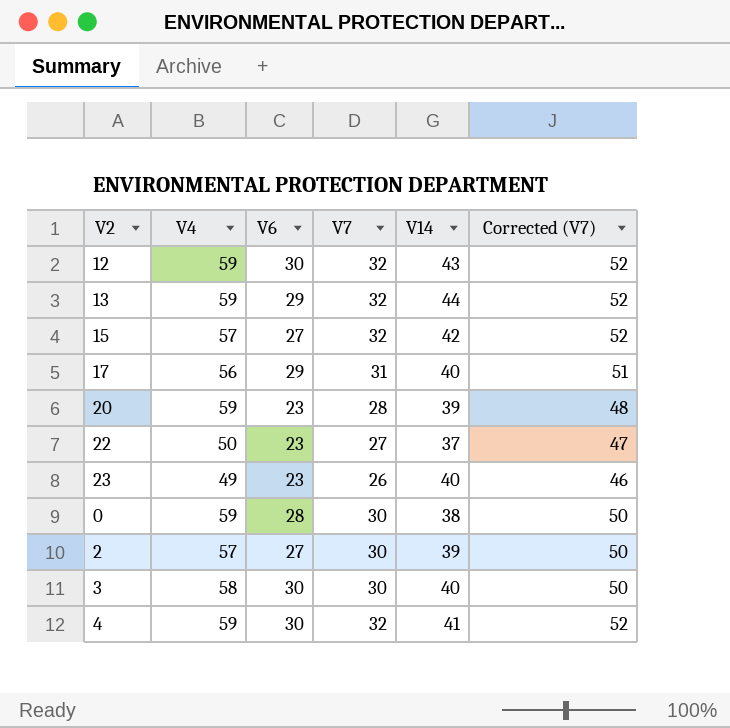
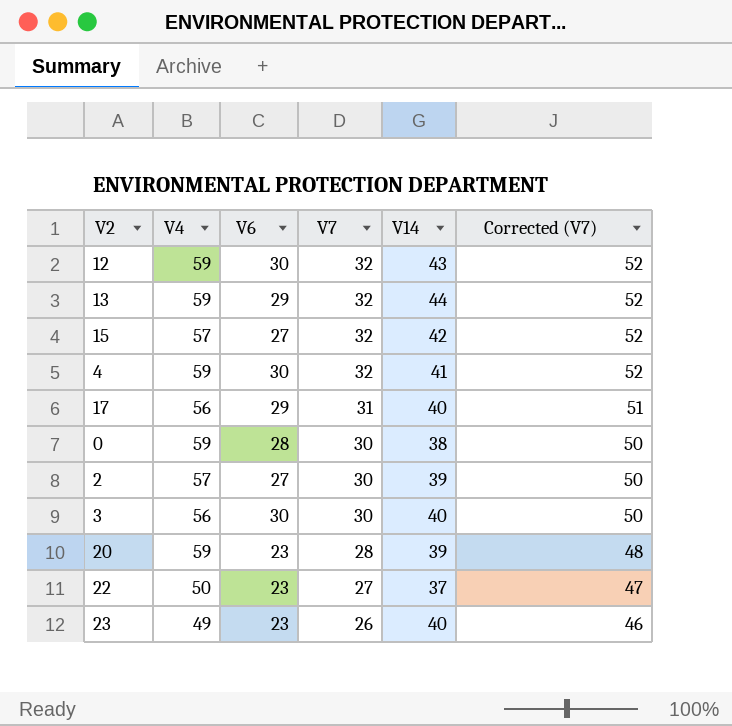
row order: none -> V7 descending
3 | V4: 58 -> 56

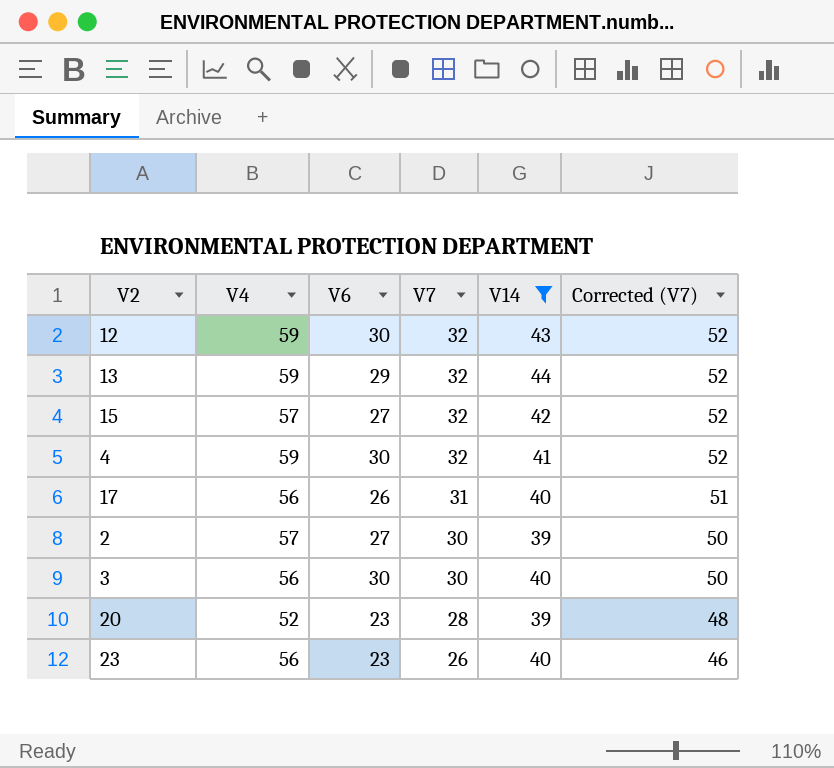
filter: none -> V14 >= 39
17 | V6: 29 -> 26
20 | V4: 59 -> 52
23 | V4: 49 -> 56

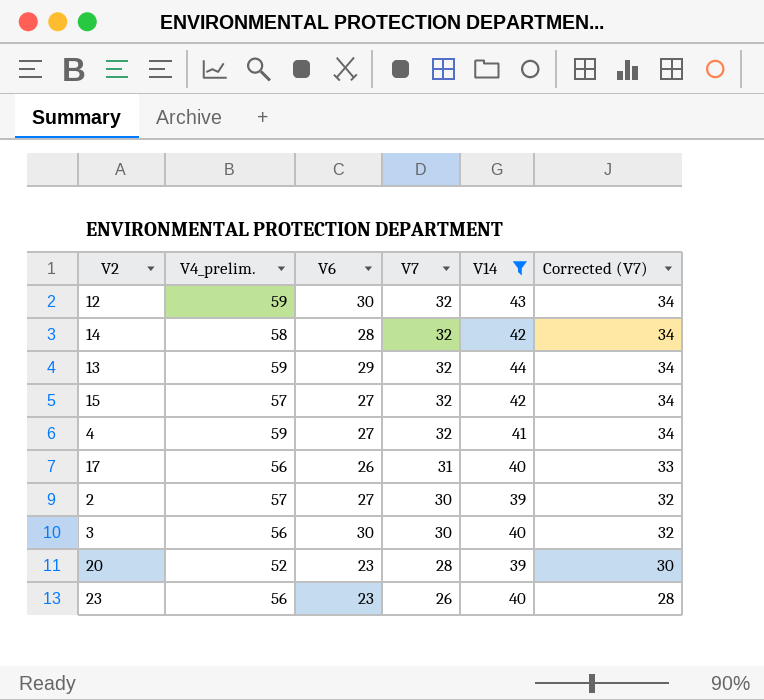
column name: V4 -> V4_prelim.
column Corrected (V7) | formula: [V7] + 20 -> [V7] + 2
row 14: none -> 58 | 28 | 32 | 42 | 34
4 | V6: 30 -> 27

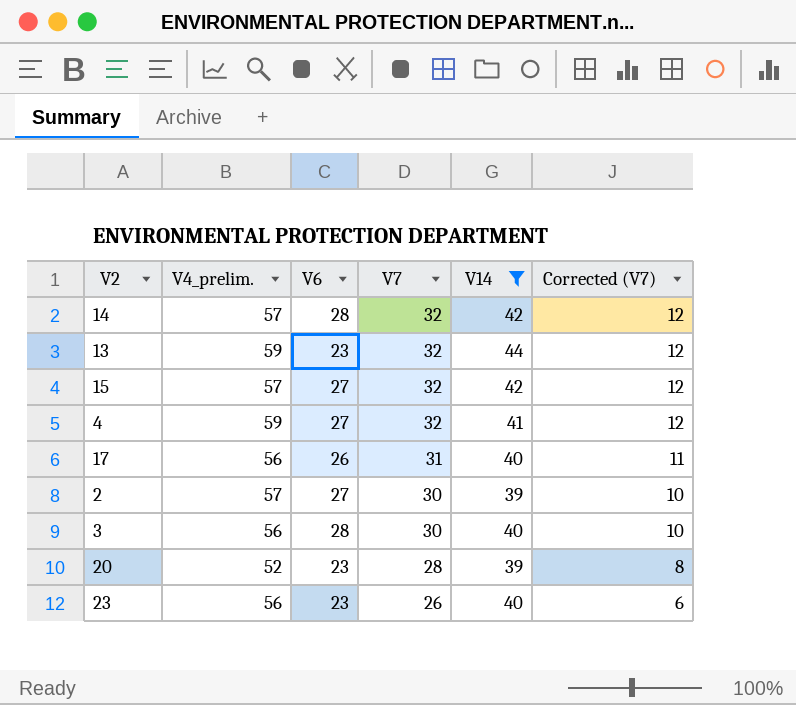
column Corrected (V7) | formula: [V7] + 2 -> [V7] - 20
row 12: 59 | 30 | 32 | 43 | 34 -> none
14 | V4_prelim.: 58 -> 57
13 | V6: 29 -> 23
3 | V6: 30 -> 28

